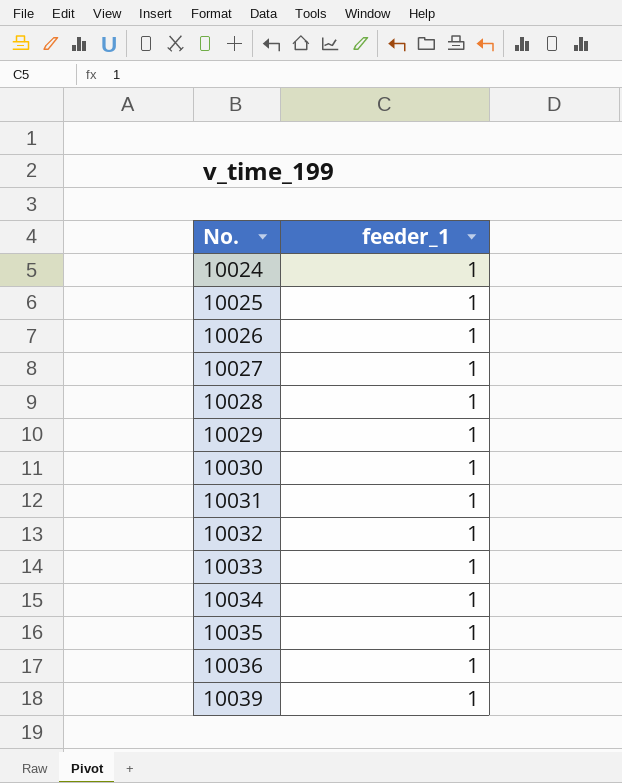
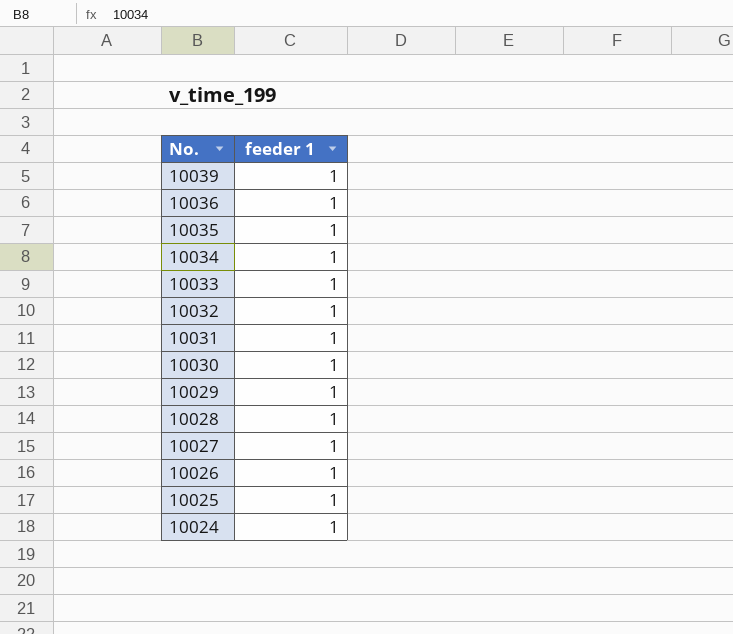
row order: No. ascending -> No. descending
column name: feeder_1 -> feeder 1

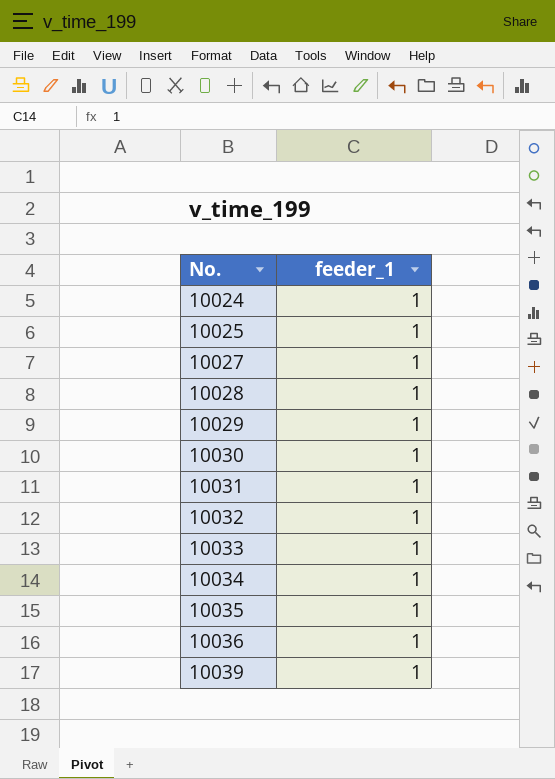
row order: No. descending -> No. ascending
column name: feeder 1 -> feeder_1
row 10026: 1 -> none

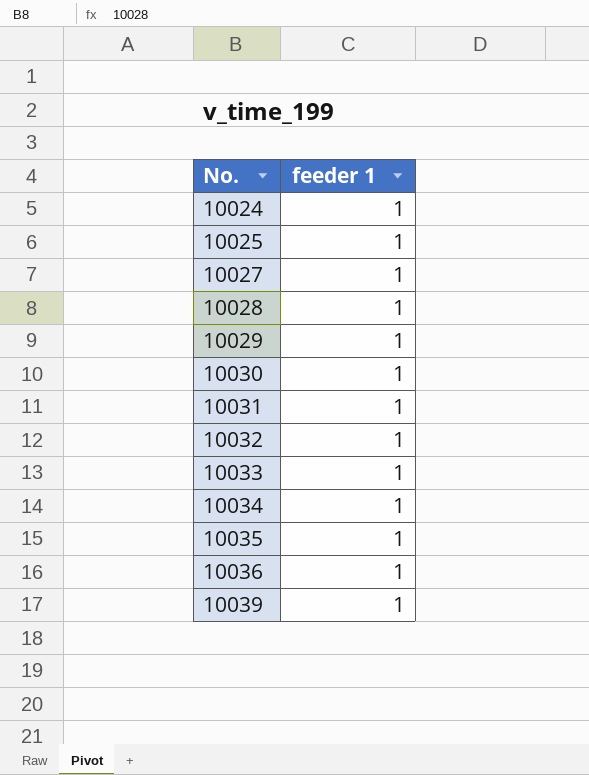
column name: feeder_1 -> feeder 1

